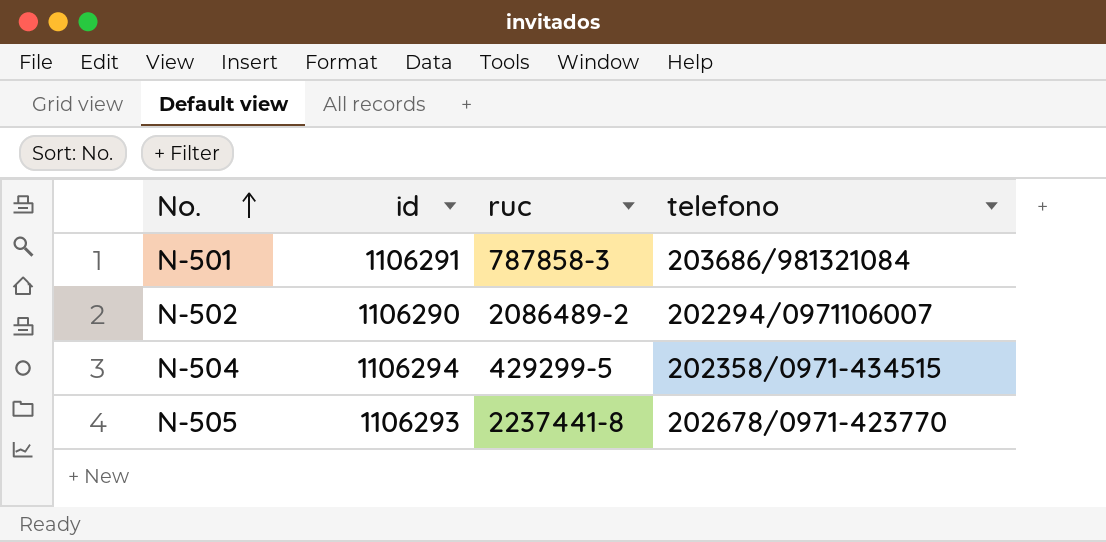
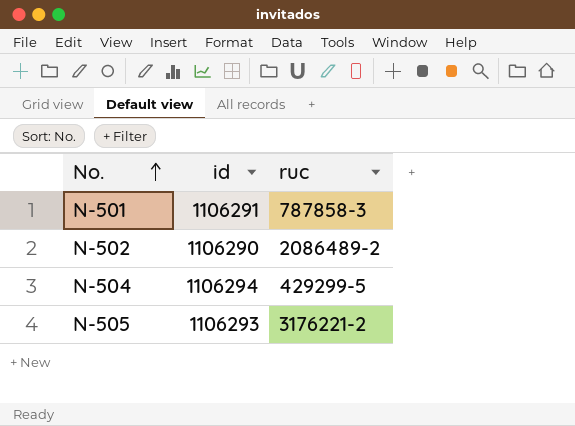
column telefono | position: 4 -> none
N-505 | ruc: 2237441-8 -> 3176221-2

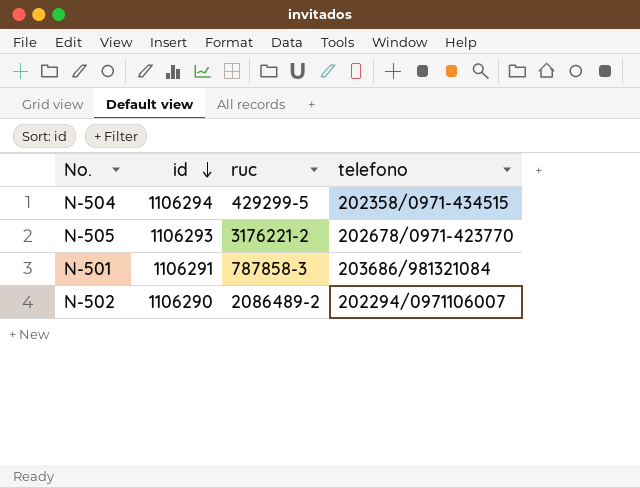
row order: No. ascending -> id descending
column telefono | position: none -> 4

